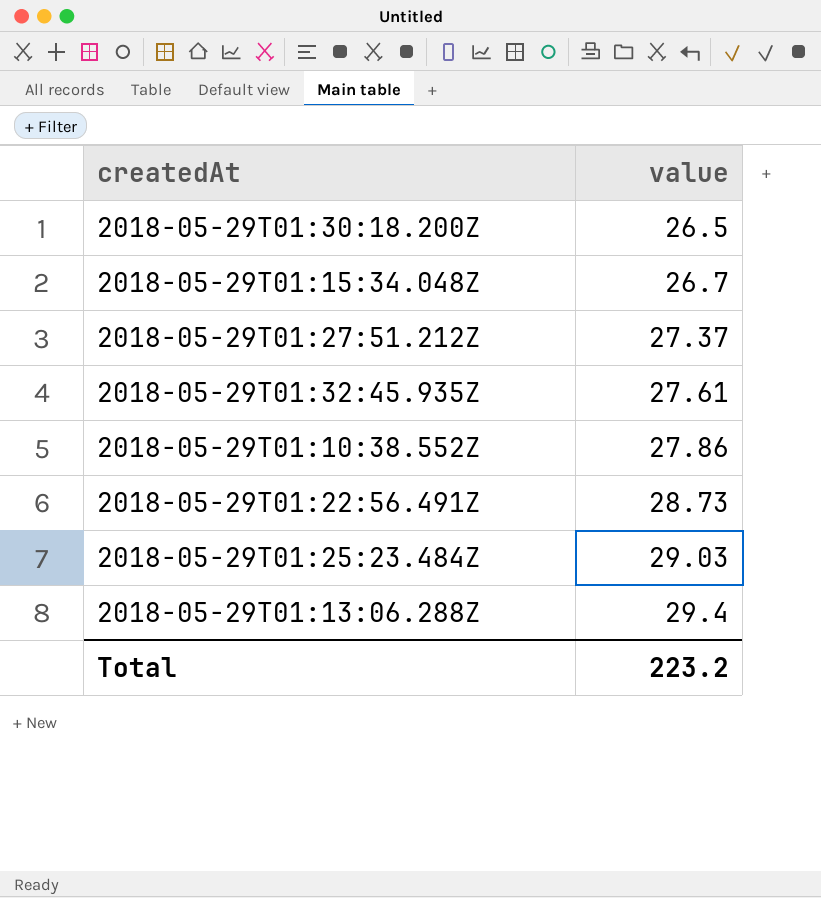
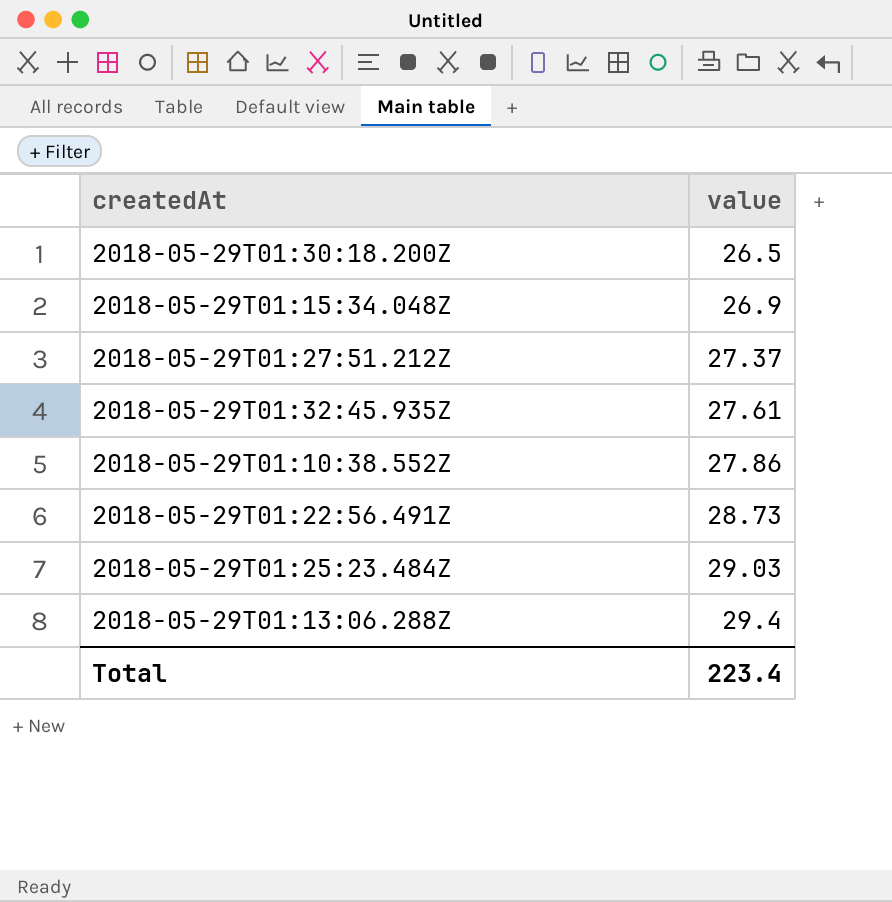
2018-05-29T01:15:34.048Z | value: 26.7 -> 26.9
Total | value: 223.2 -> 223.4

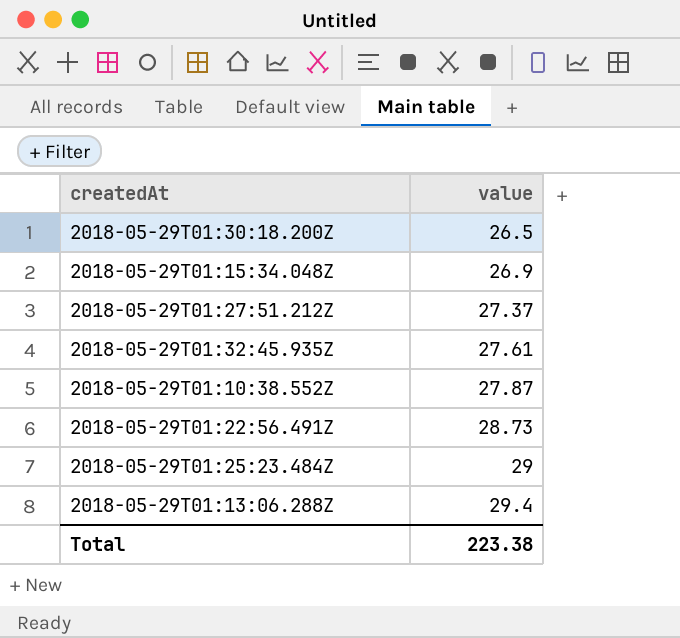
2018-05-29T01:10:38.552Z | value: 27.86 -> 27.87
2018-05-29T01:25:23.484Z | value: 29.03 -> 29
Total | value: 223.4 -> 223.38

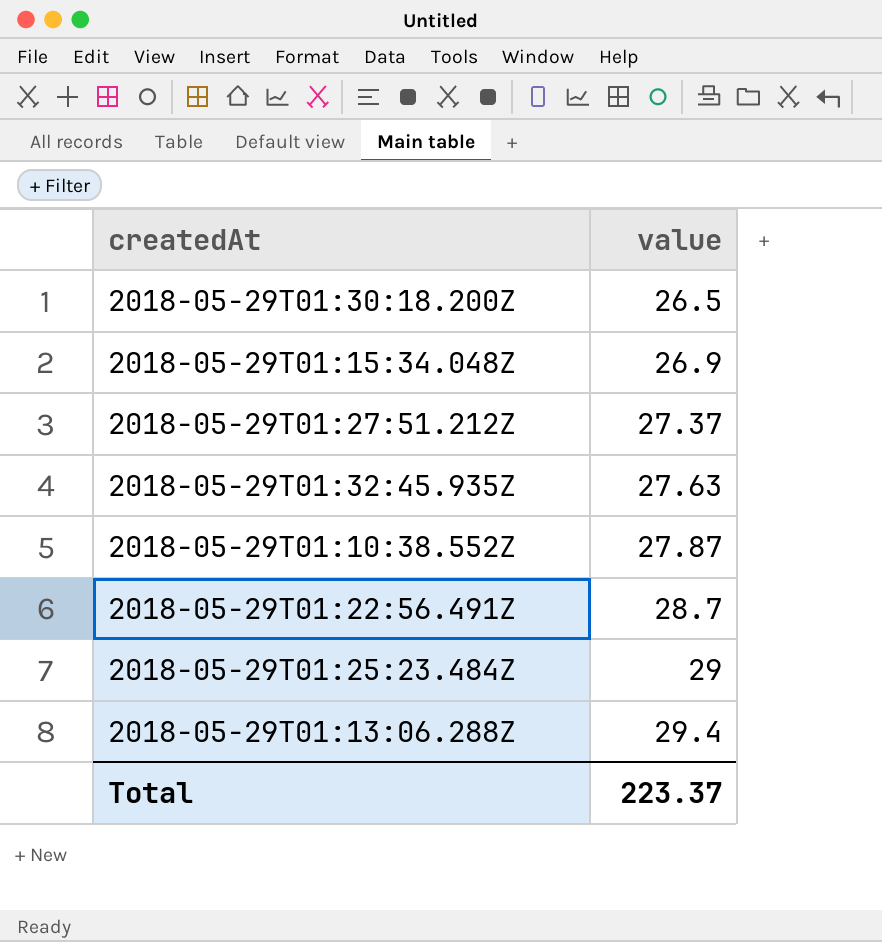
2018-05-29T01:32:45.935Z | value: 27.61 -> 27.63
2018-05-29T01:22:56.491Z | value: 28.73 -> 28.7
Total | value: 223.38 -> 223.37

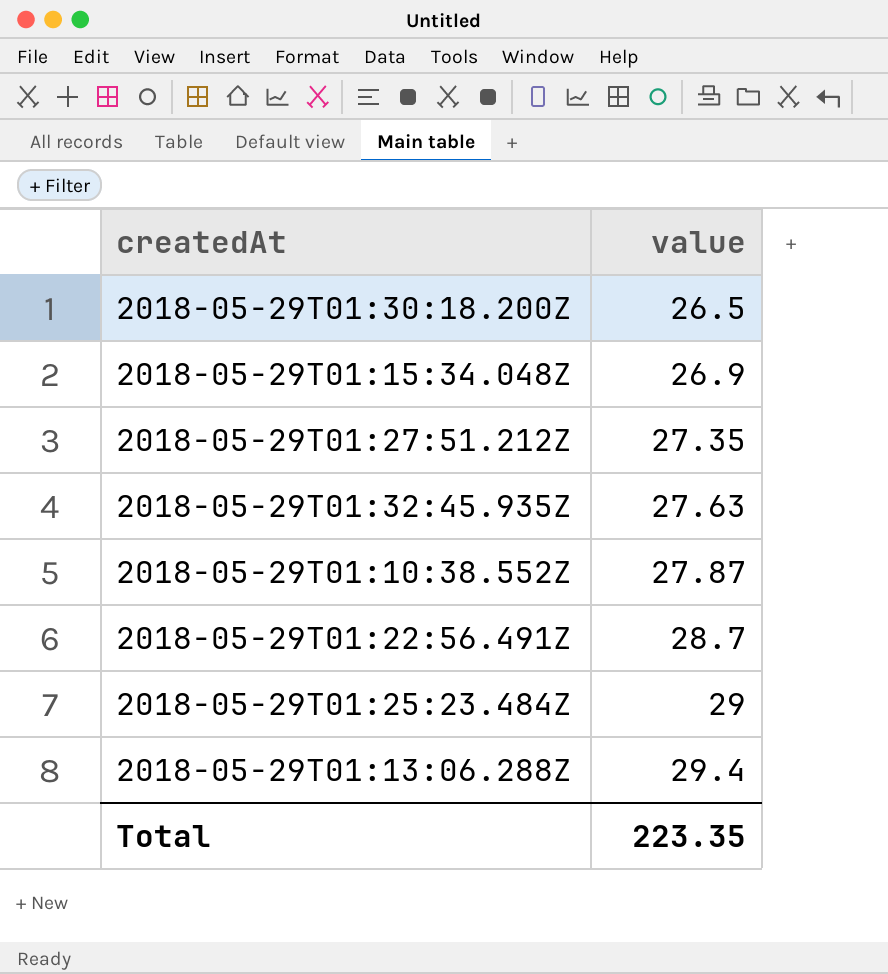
2018-05-29T01:27:51.212Z | value: 27.37 -> 27.35
Total | value: 223.37 -> 223.35

